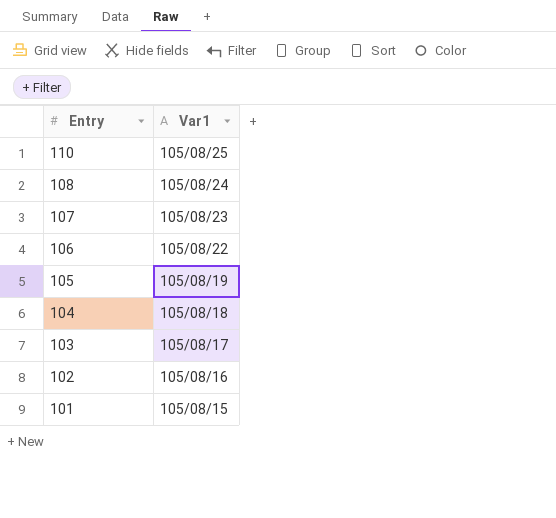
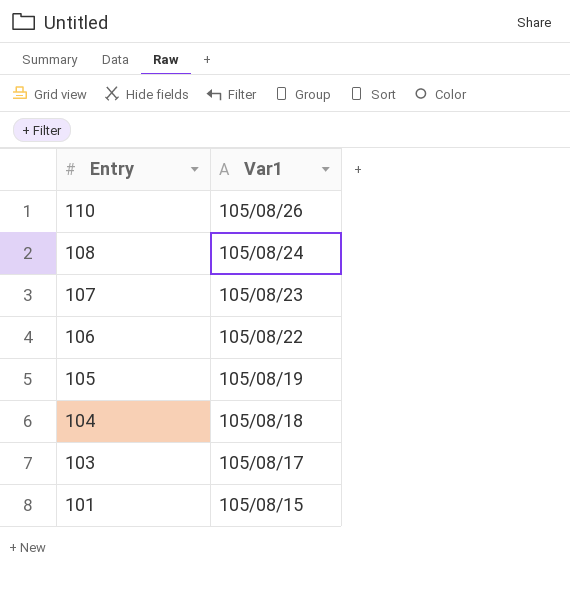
row 102: 105/08/16 -> none
110 | Var1: 105/08/25 -> 105/08/26

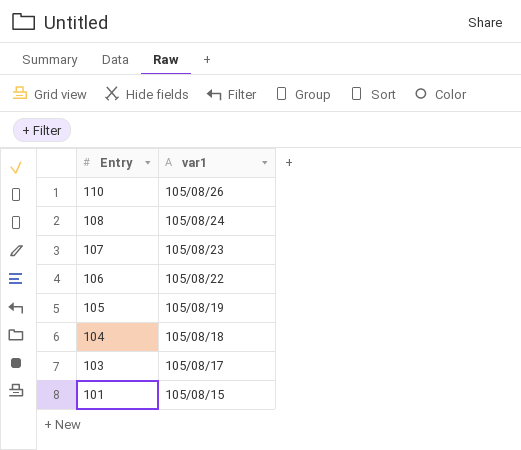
column name: Var1 -> var1

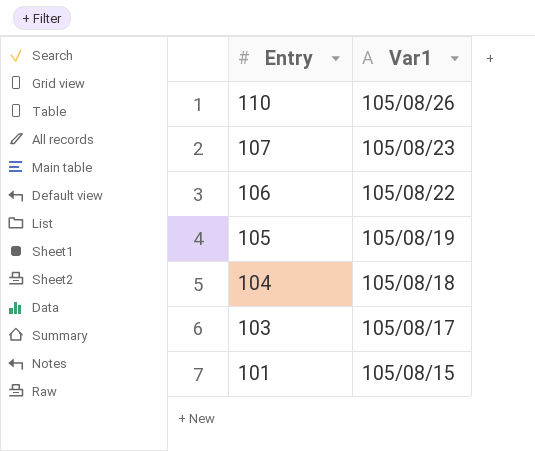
column name: var1 -> Var1
row 108: 105/08/24 -> none

